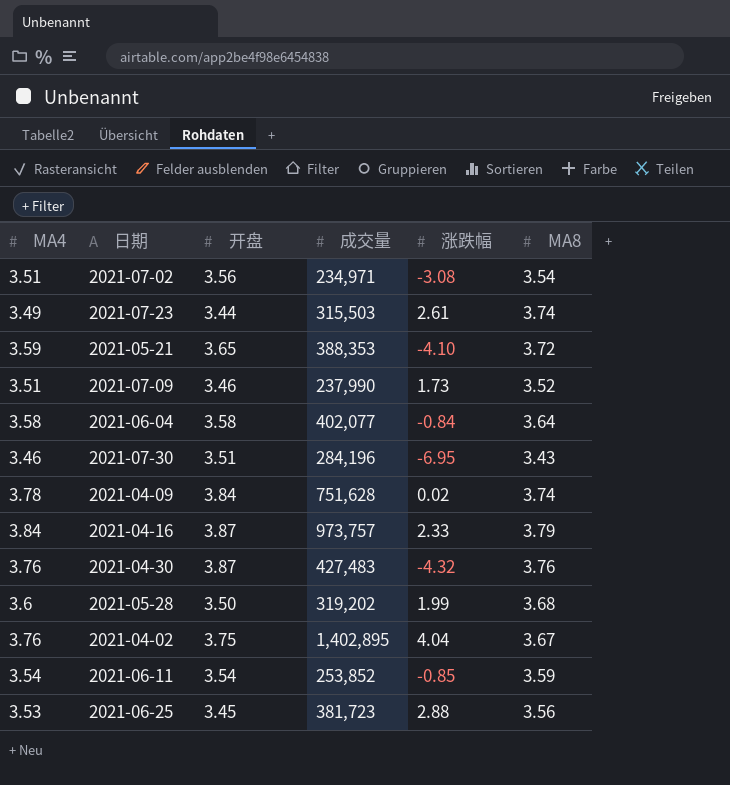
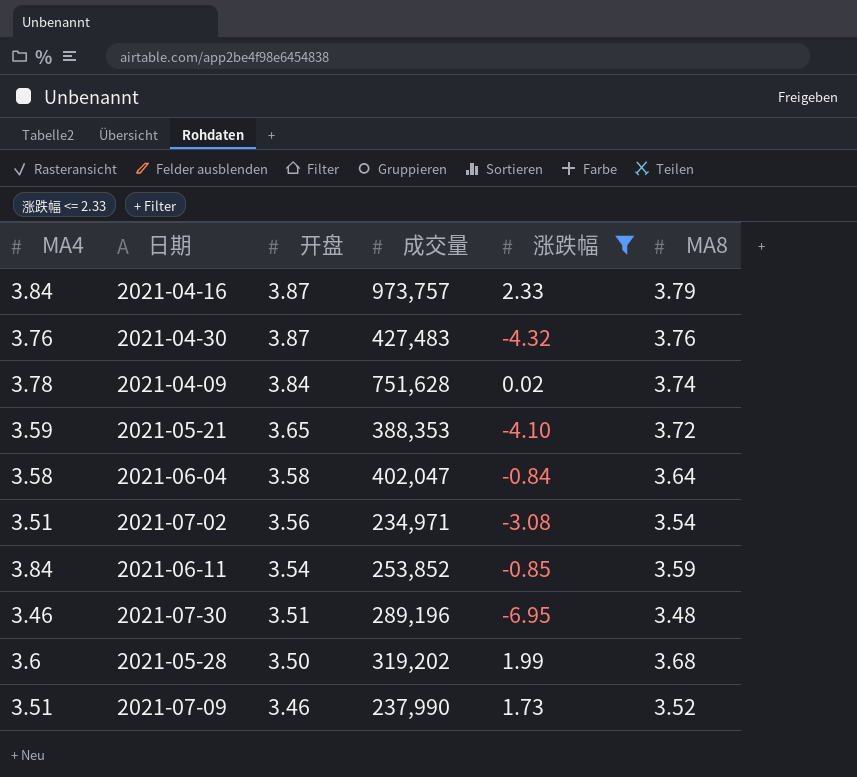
filter: none -> 涨跌幅 <= 2.33
row order: none -> 开盘 descending
2021-06-04 | 成交量: 402,077 -> 402,047
2021-06-11 | MA4: 3.54 -> 3.84
2021-07-30 | 成交量: 284,196 -> 289,196
2021-07-30 | MA8: 3.43 -> 3.48

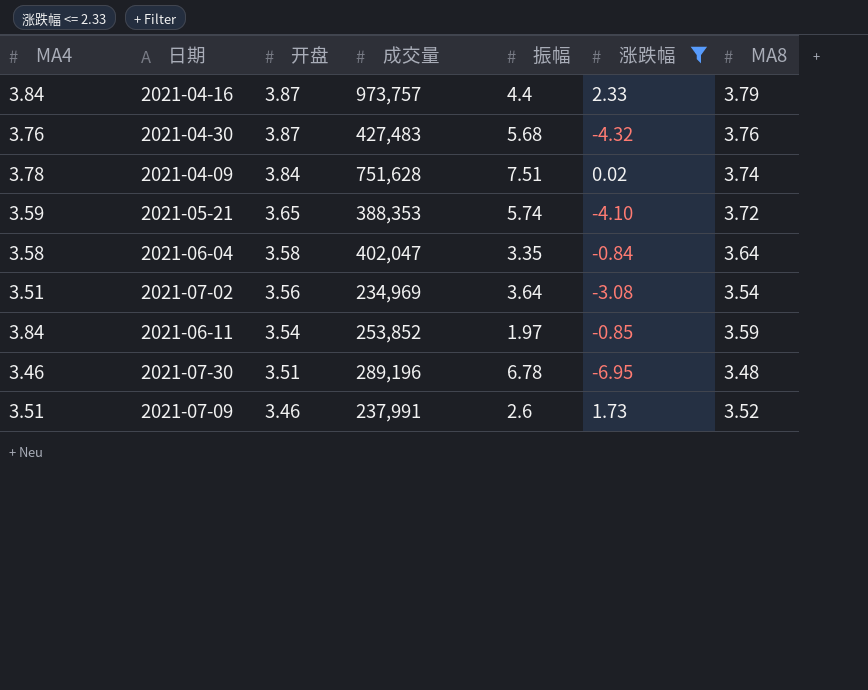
column 振幅 | position: none -> 5
row 2021-05-28: 3.6 | 3.50 | 319,202 | 1.99 | 3.68 -> none
2021-07-02 | 成交量: 234,971 -> 234,969
2021-07-09 | 成交量: 237,990 -> 237,991

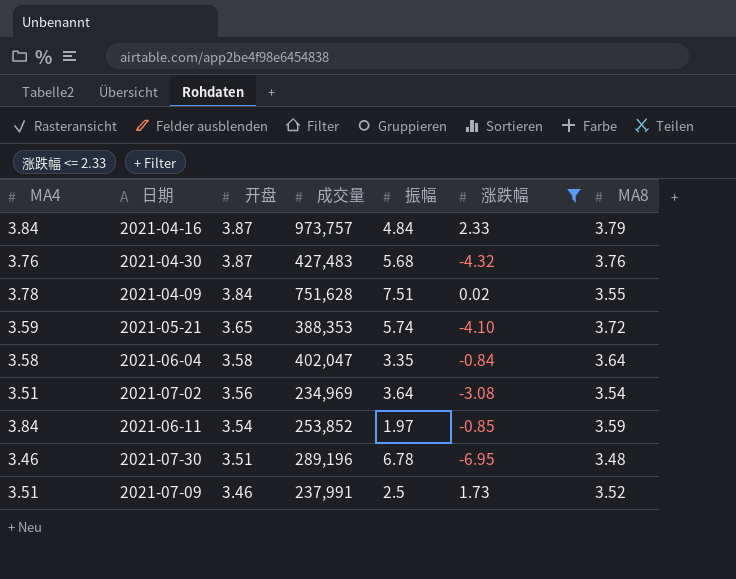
2021-04-16 | 振幅: 4.4 -> 4.84
2021-04-09 | MA8: 3.74 -> 3.55
2021-07-09 | 振幅: 2.6 -> 2.5

